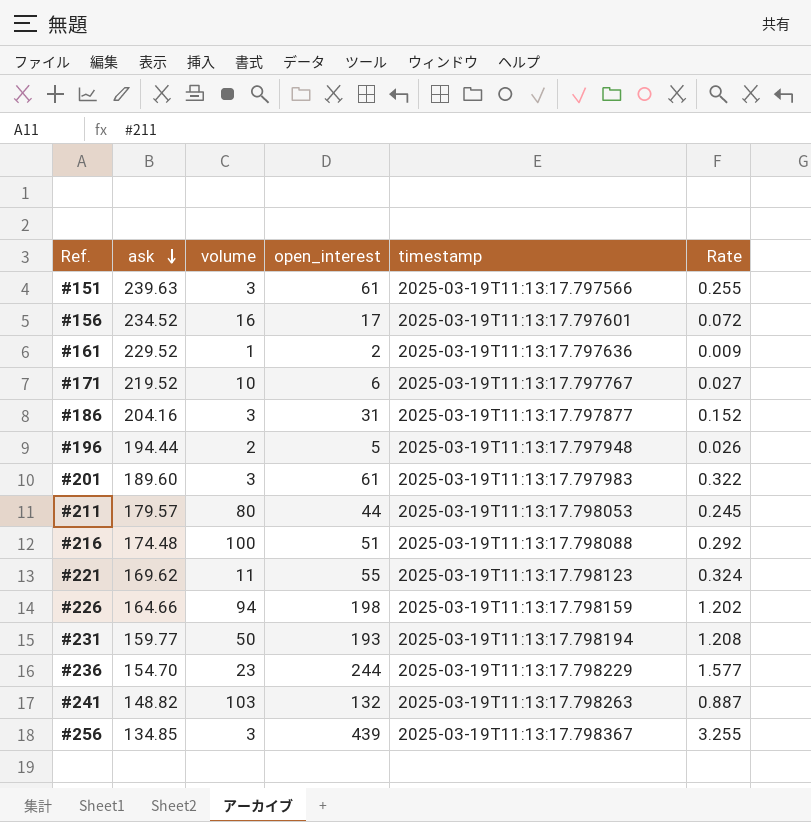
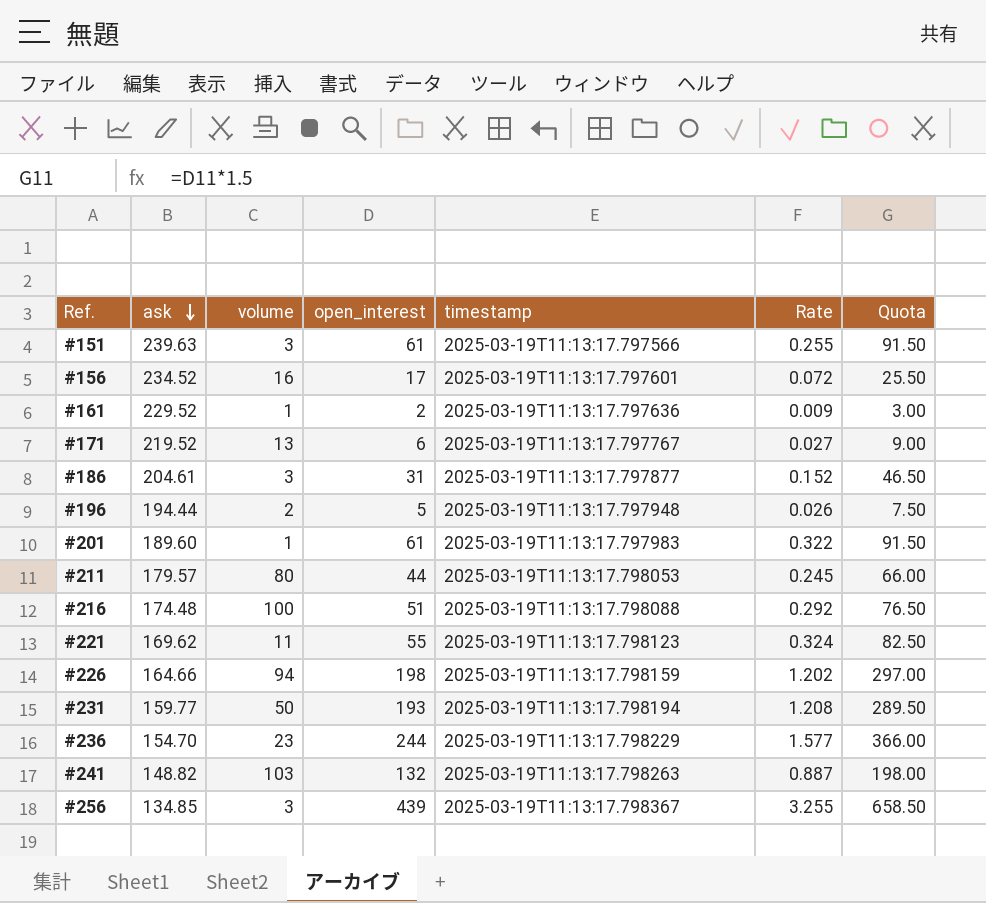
column Quota | formula: none -> [open_interest] * 1.5
#171 | volume: 10 -> 13
#186 | ask: 204.16 -> 204.61
#201 | volume: 3 -> 1

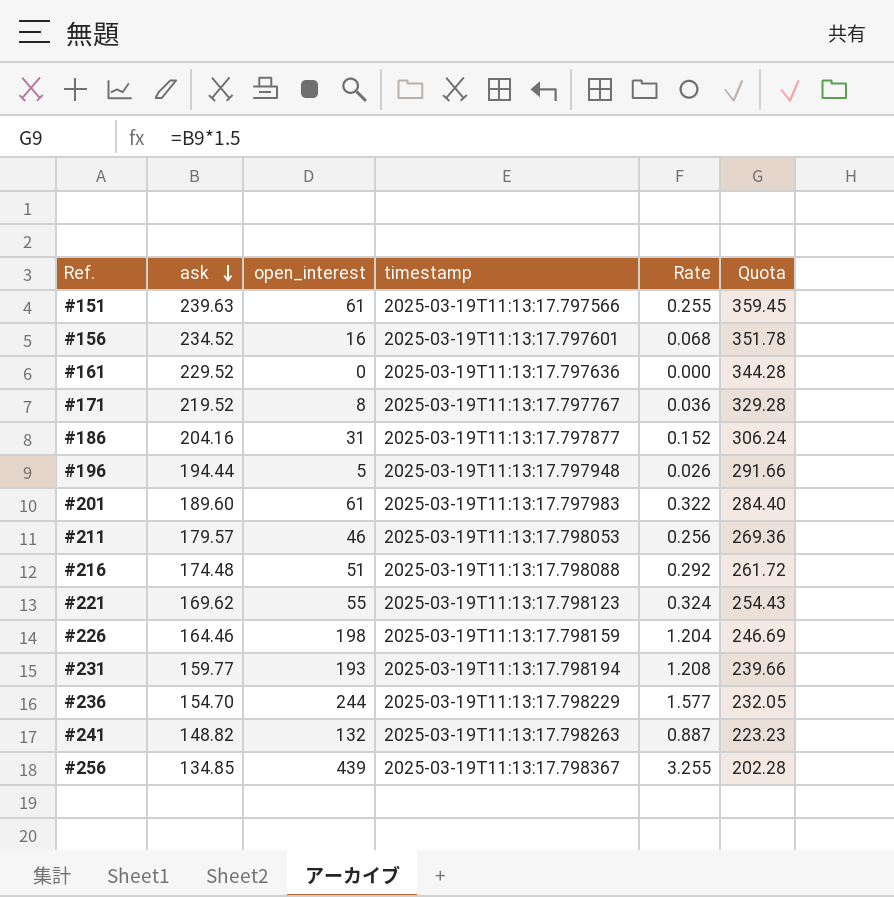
column volume | position: 3 -> none
column Quota | formula: [open_interest] * 1.5 -> [ask] * 1.5
#156 | open_interest: 17 -> 16
#156 | Rate: 0.072 -> 0.068
#161 | open_interest: 2 -> 0
#161 | Rate: 0.009 -> 0.000
#171 | open_interest: 6 -> 8
#171 | Rate: 0.027 -> 0.036
#186 | ask: 204.61 -> 204.16
#211 | open_interest: 44 -> 46
#211 | Rate: 0.245 -> 0.256
#226 | ask: 164.66 -> 164.46
#226 | Rate: 1.202 -> 1.204

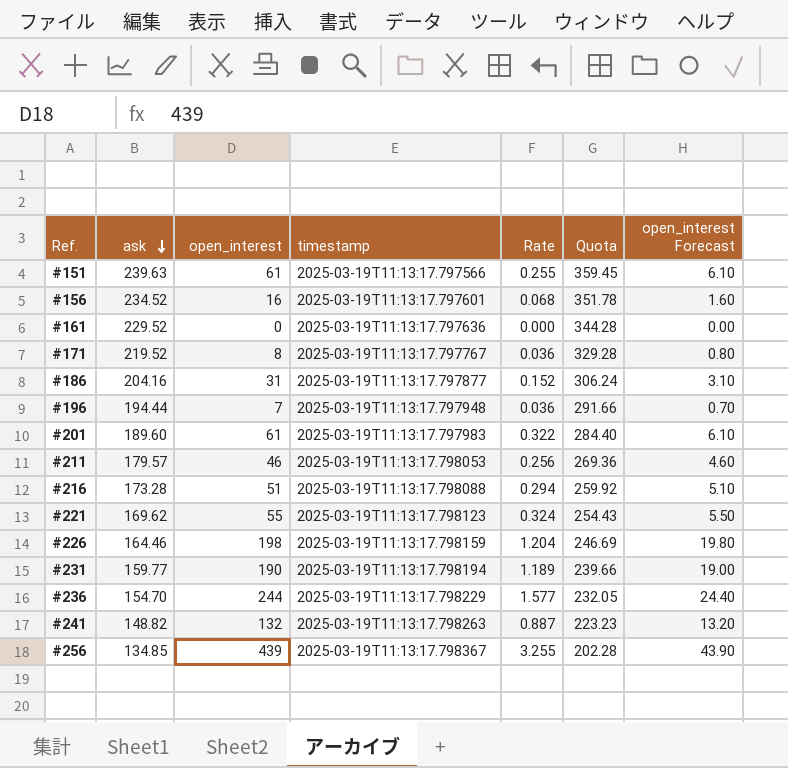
column open_interest Forecast | formula: none -> [open_interest] * 0.1
#196 | open_interest: 5 -> 7
#196 | Rate: 0.026 -> 0.036
#216 | ask: 174.48 -> 173.28
#216 | Rate: 0.292 -> 0.294
#216 | Quota: 261.72 -> 259.92
#231 | open_interest: 193 -> 190
#231 | Rate: 1.208 -> 1.189

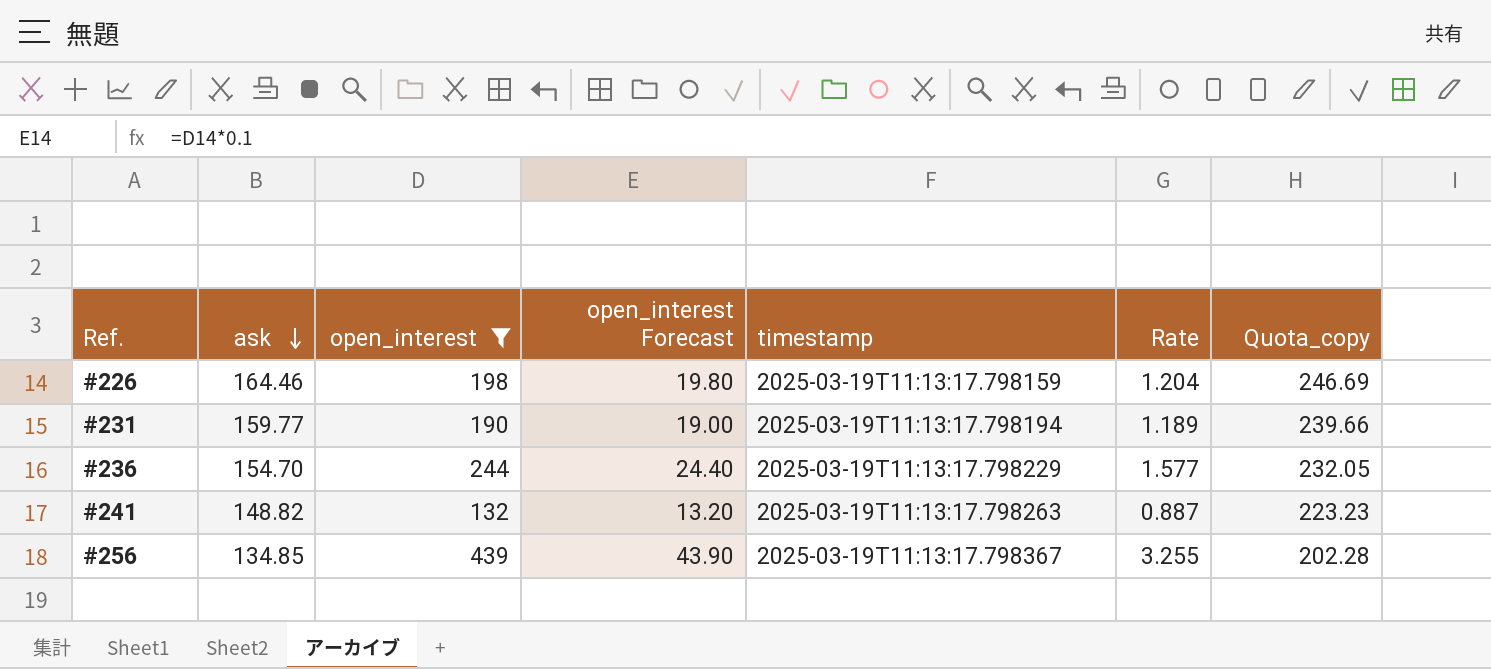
filter: none -> open_interest >= 132
column open_interest Forecast | position: 7 -> 4
column name: Quota -> Quota_copy

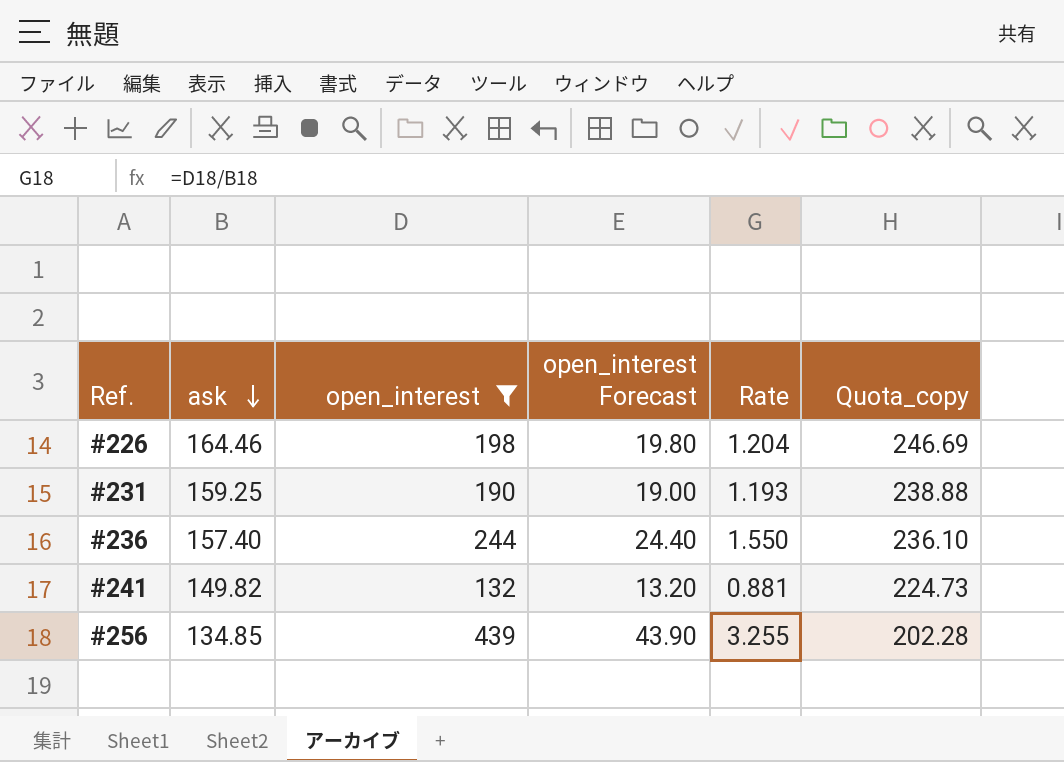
column timestamp | position: 5 -> none
#231 | ask: 159.77 -> 159.25
#231 | Rate: 1.189 -> 1.193
#231 | Quota_copy: 239.66 -> 238.88
#236 | ask: 154.70 -> 157.40
#236 | Rate: 1.577 -> 1.550
#236 | Quota_copy: 232.05 -> 236.10
#241 | ask: 148.82 -> 149.82
#241 | Rate: 0.887 -> 0.881
#241 | Quota_copy: 223.23 -> 224.73

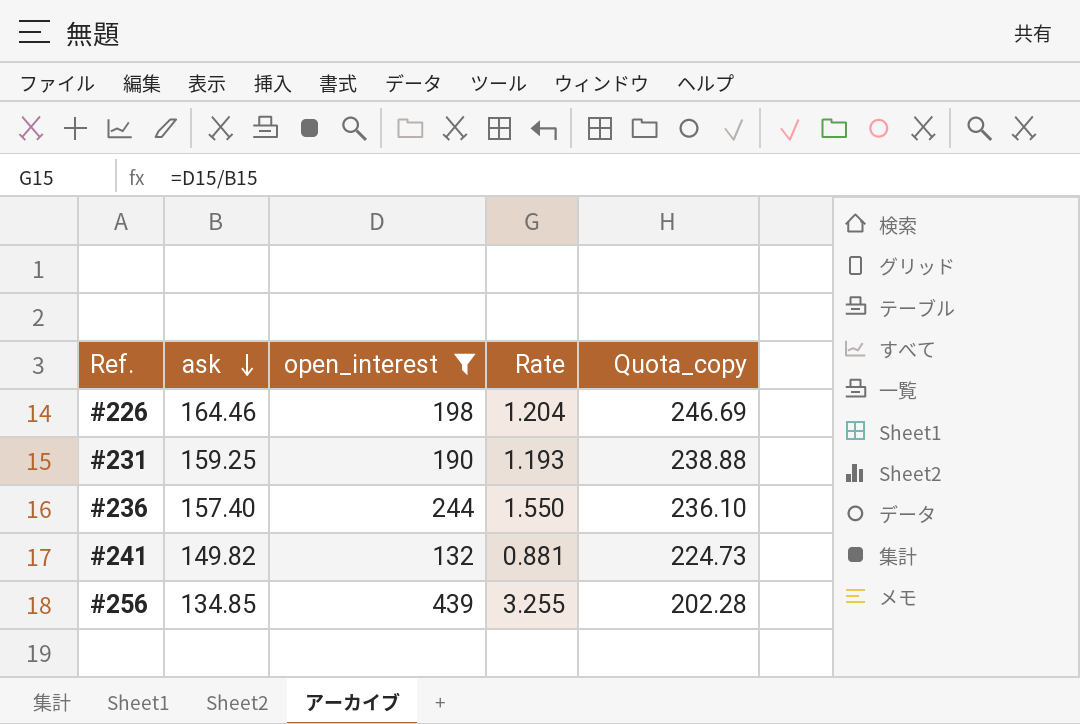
column open_interest Forecast | formula: [open_interest] * 0.1 -> none

